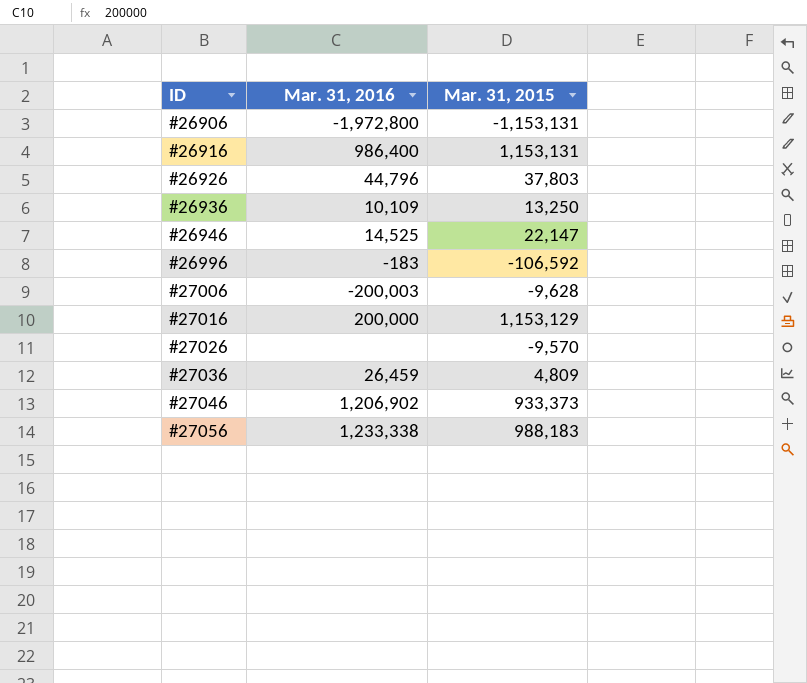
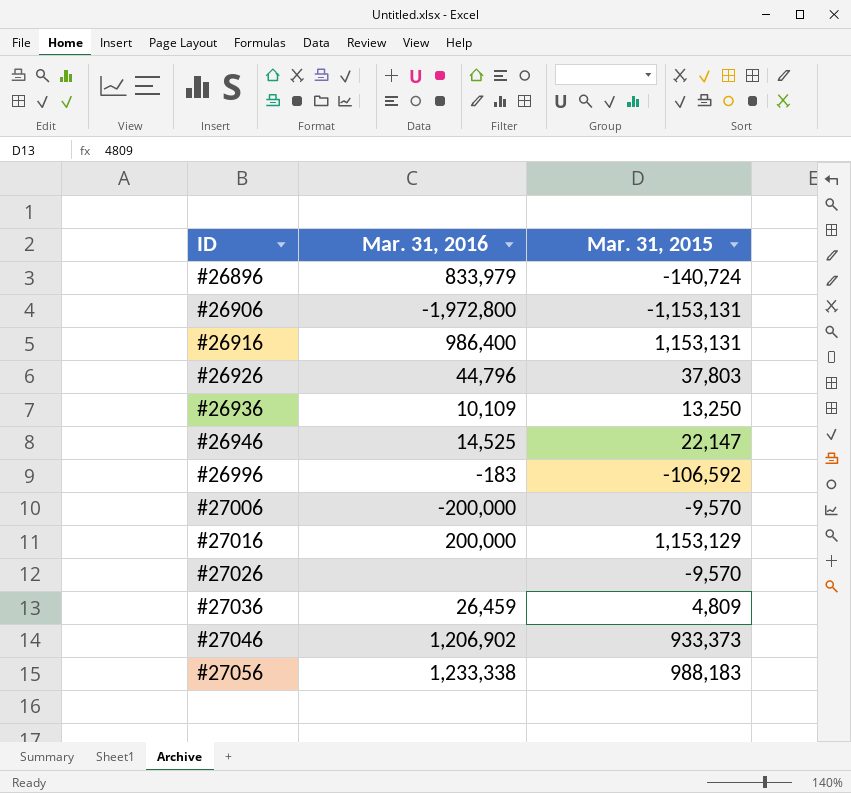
row #26896: none -> 833,979 | -140,724
#27006 | Mar. 31, 2016: -200,003 -> -200,000
#27006 | Mar. 31, 2015: -9,628 -> -9,570

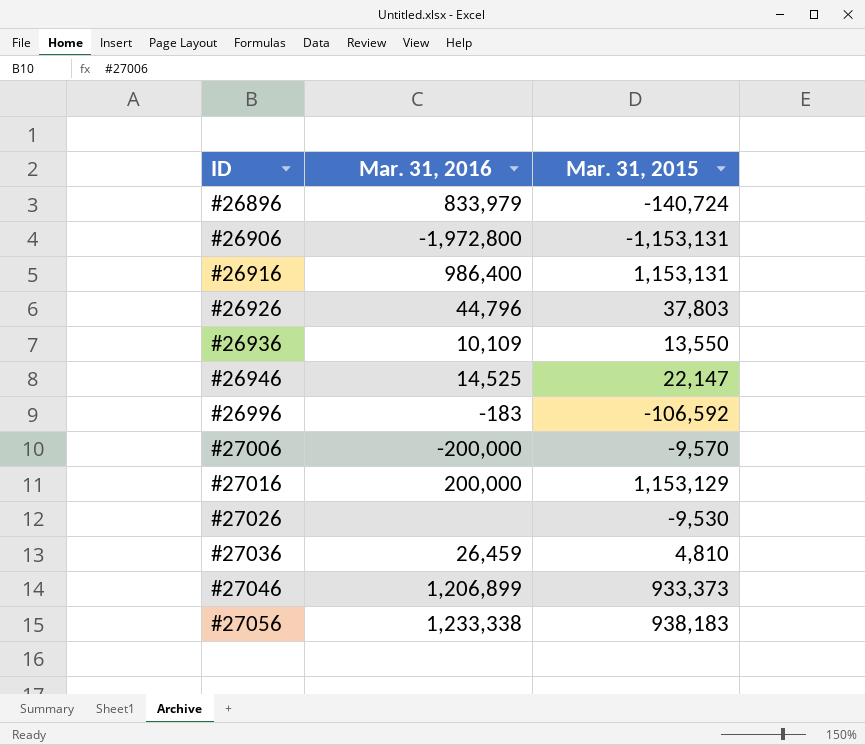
#26936 | Mar. 31, 2015: 13,250 -> 13,550
#27026 | Mar. 31, 2015: -9,570 -> -9,530
#27036 | Mar. 31, 2015: 4,809 -> 4,810
#27046 | Mar. 31, 2016: 1,206,902 -> 1,206,899
#27056 | Mar. 31, 2015: 988,183 -> 938,183

